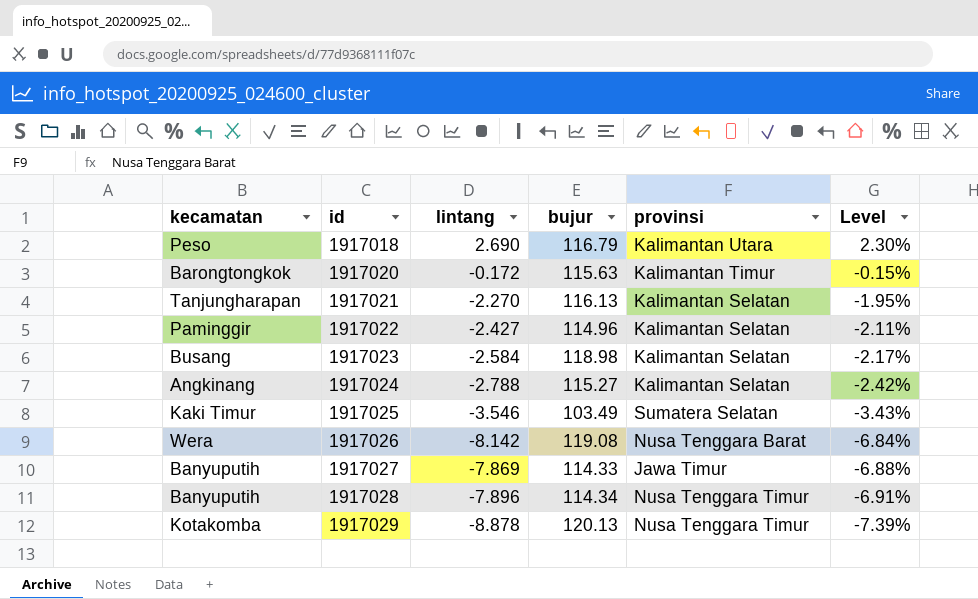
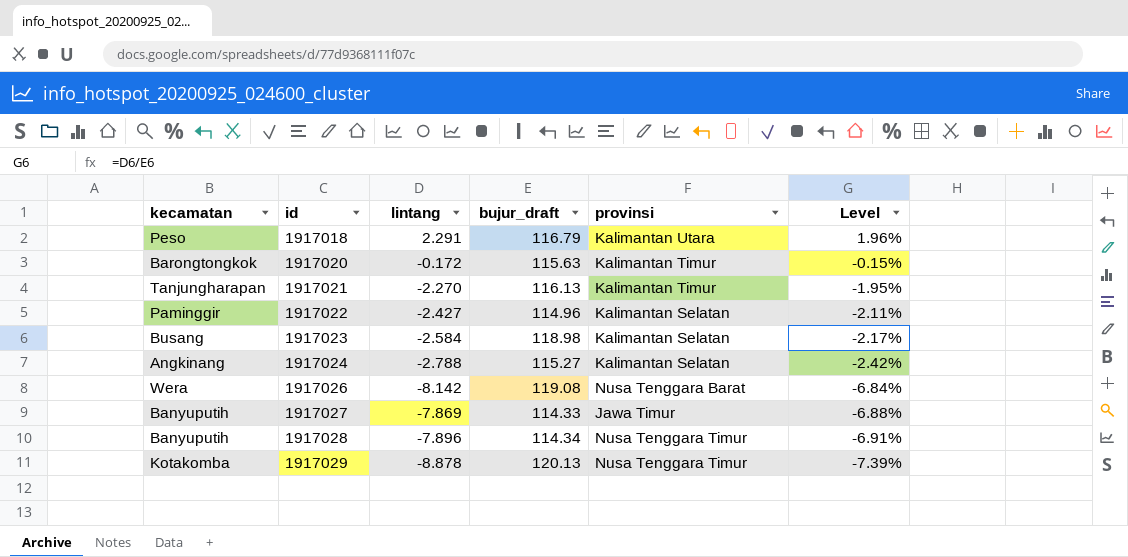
column name: bujur -> bujur_draft
row 1917025: Kaki Timur | -3.546 | 103.49 | Sumatera Selatan | -3.43% -> none
1917018 | lintang: 2.690 -> 2.291
1917018 | Level: 2.30% -> 1.96%
1917021 | provinsi: Kalimantan Selatan -> Kalimantan Timur

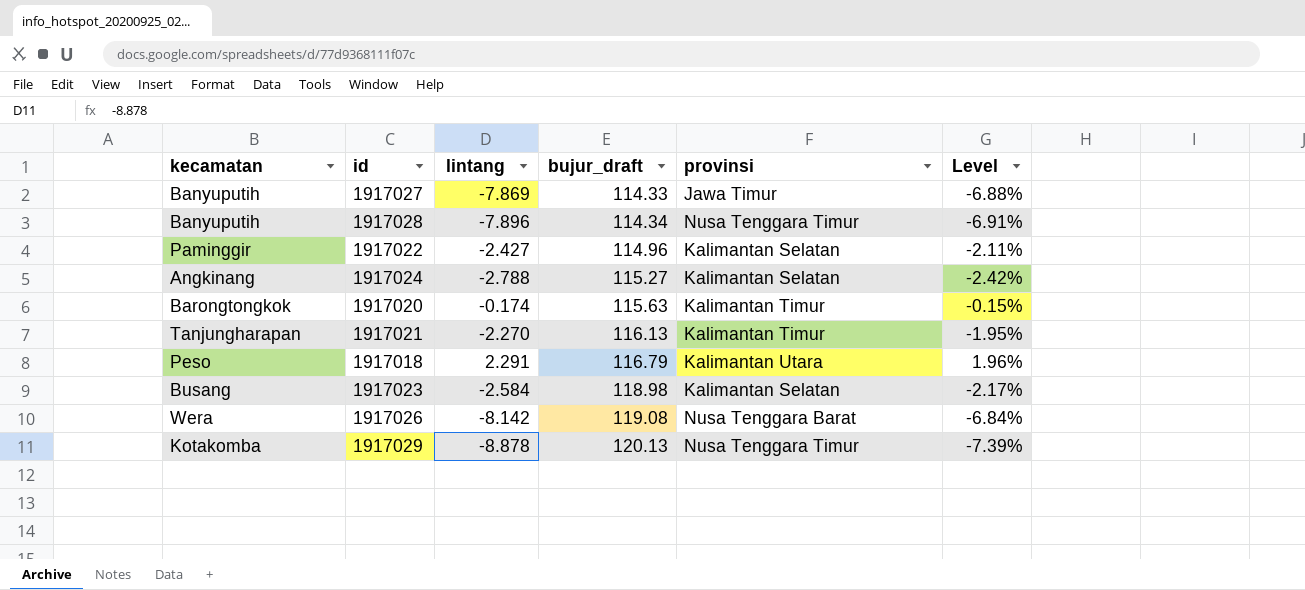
row order: id ascending -> bujur_draft ascending
1917020 | lintang: -0.172 -> -0.174

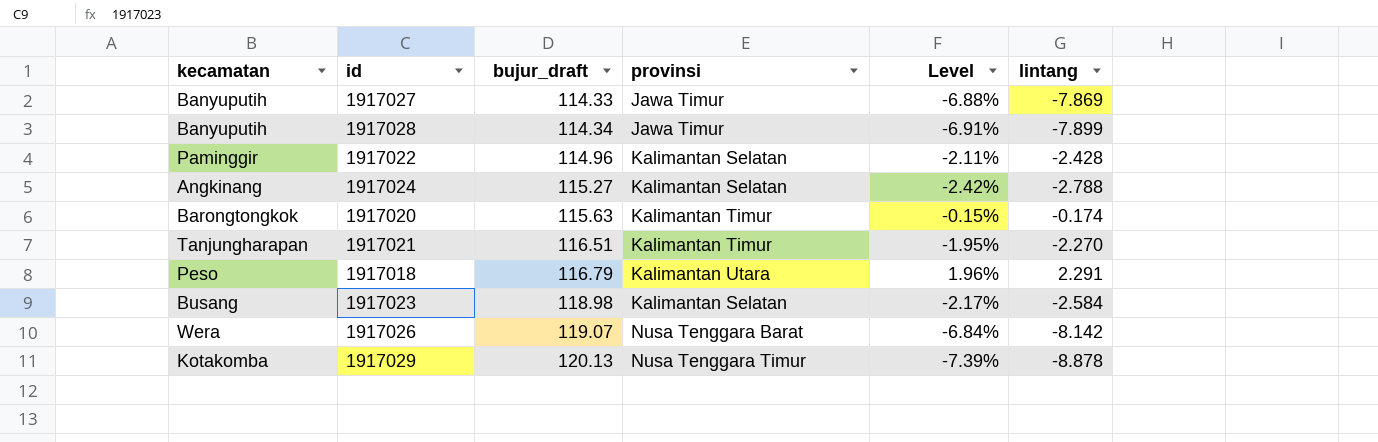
column lintang | position: 3 -> 6
1917028 | provinsi: Nusa Tenggara Timur -> Jawa Timur
1917028 | lintang: -7.896 -> -7.899
1917022 | lintang: -2.427 -> -2.428
1917021 | bujur_draft: 116.13 -> 116.51
1917026 | bujur_draft: 119.08 -> 119.07

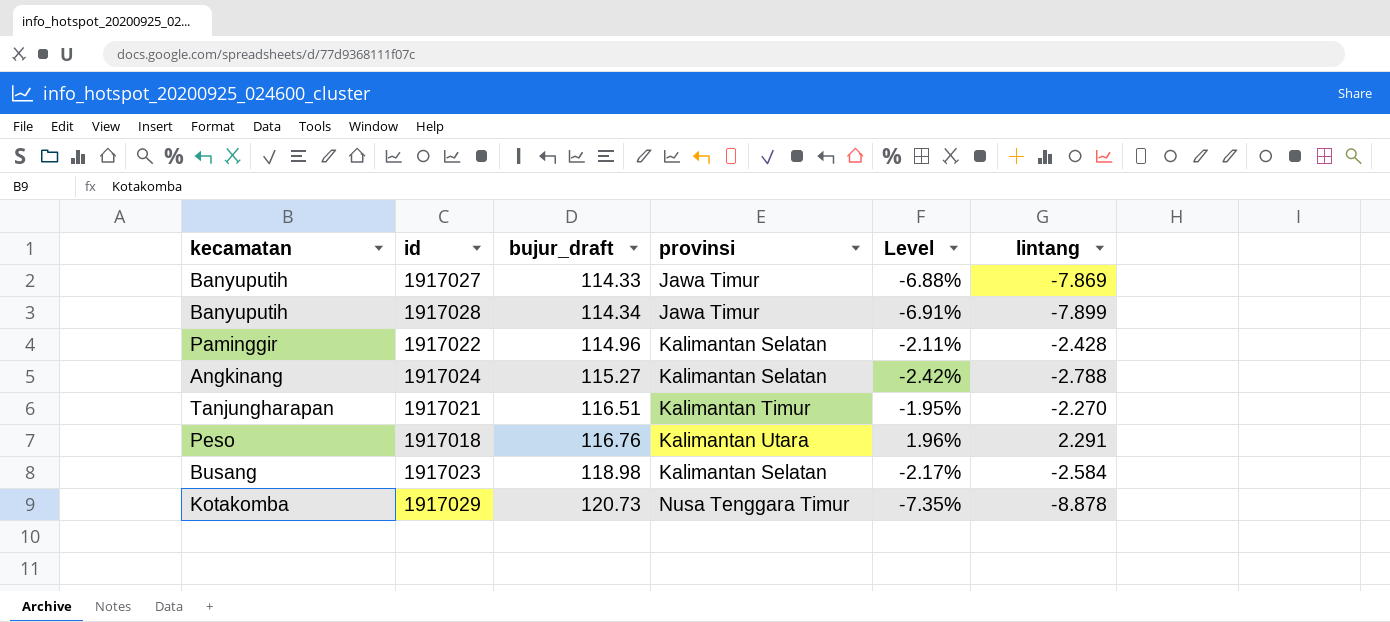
row 1917020: Barongtongkok | 115.63 | Kalimantan Timur | -0.15% | -0.174 -> none
row 1917026: Wera | 119.07 | Nusa Tenggara Barat | -6.84% | -8.142 -> none
1917018 | bujur_draft: 116.79 -> 116.76
1917029 | bujur_draft: 120.13 -> 120.73
1917029 | Level: -7.39% -> -7.35%

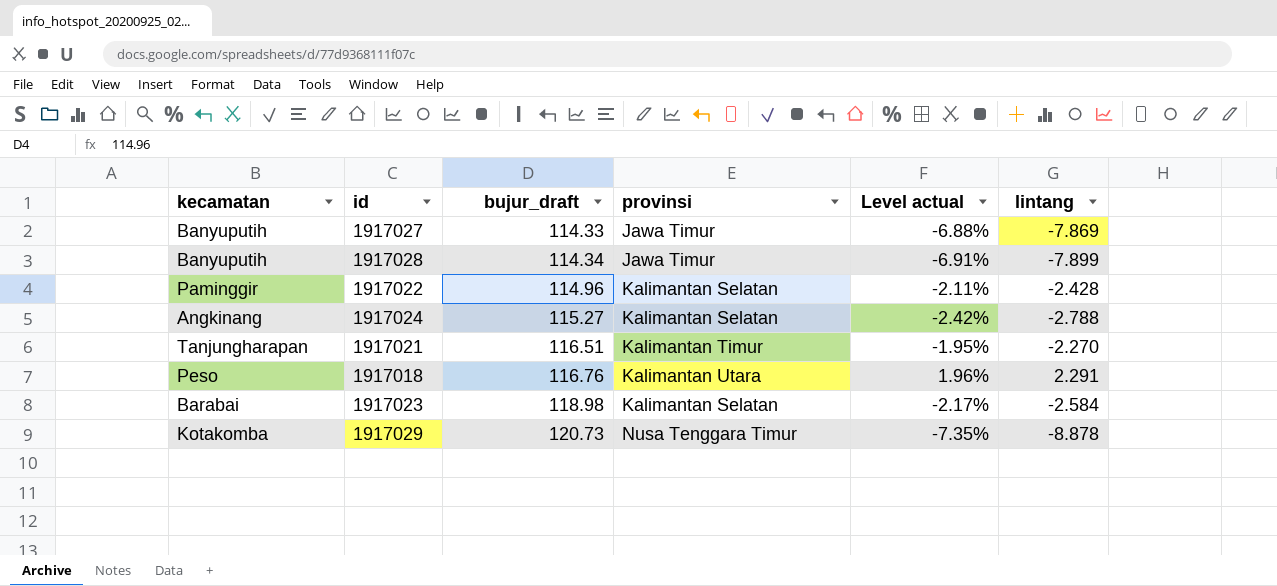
column name: Level -> Level actual
1917023 | kecamatan: Busang -> Barabai

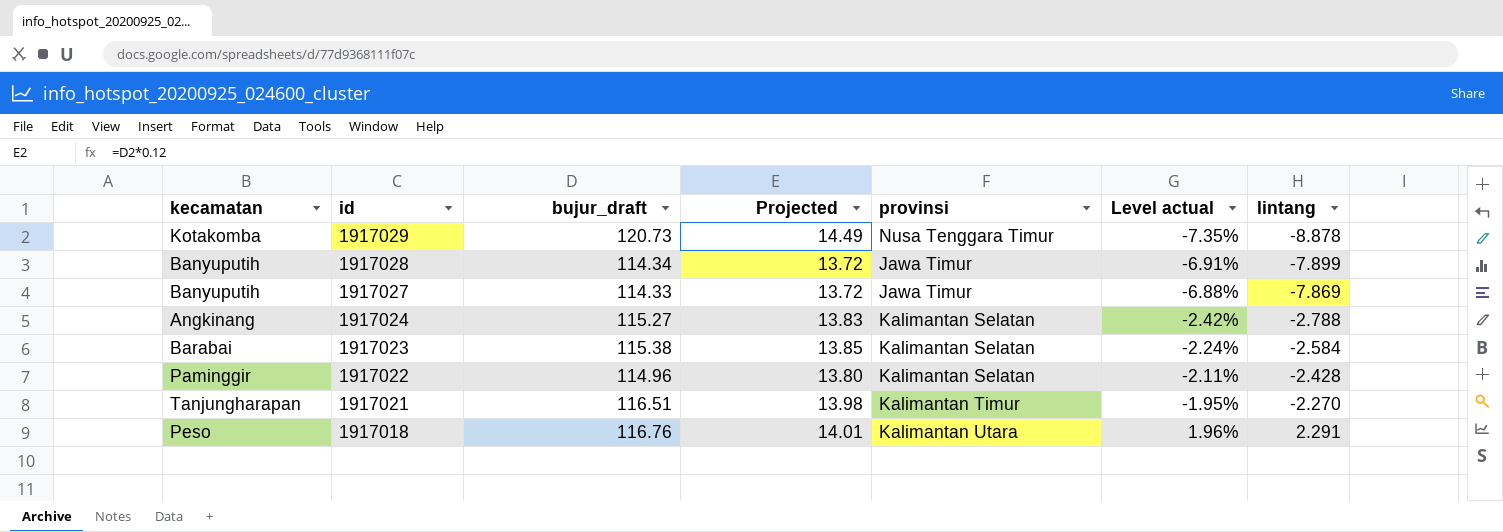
row order: bujur_draft ascending -> id descending
column Projected | formula: none -> [bujur_draft] * 0.12
1917023 | bujur_draft: 118.98 -> 115.38
1917023 | Level actual: -2.17% -> -2.24%

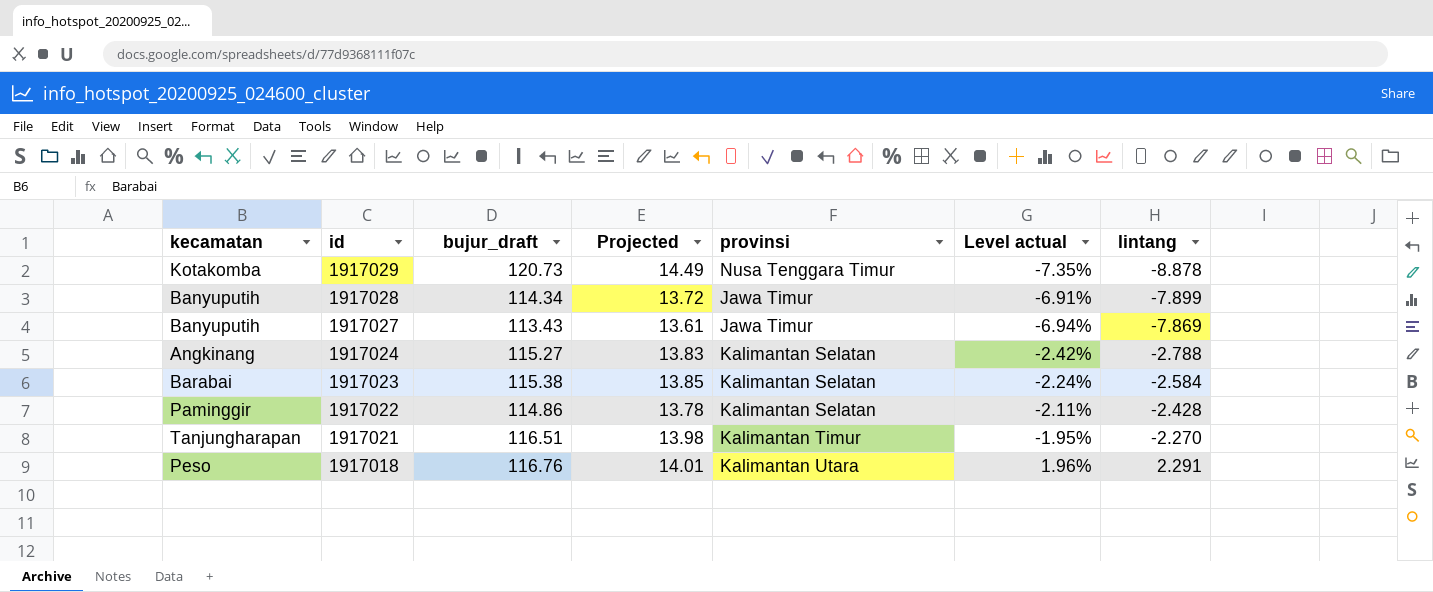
1917027 | bujur_draft: 114.33 -> 113.43
1917027 | Projected: 13.72 -> 13.61
1917027 | Level actual: -6.88% -> -6.94%
1917022 | bujur_draft: 114.96 -> 114.86
1917022 | Projected: 13.80 -> 13.78

